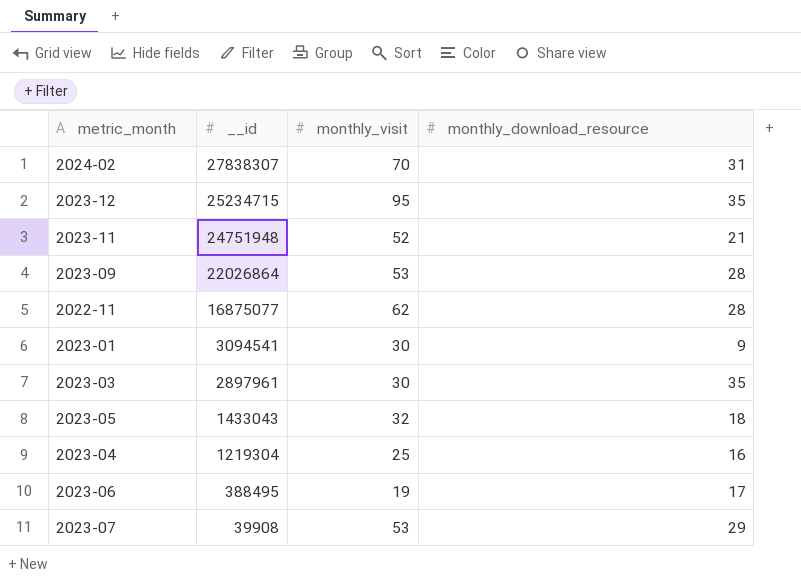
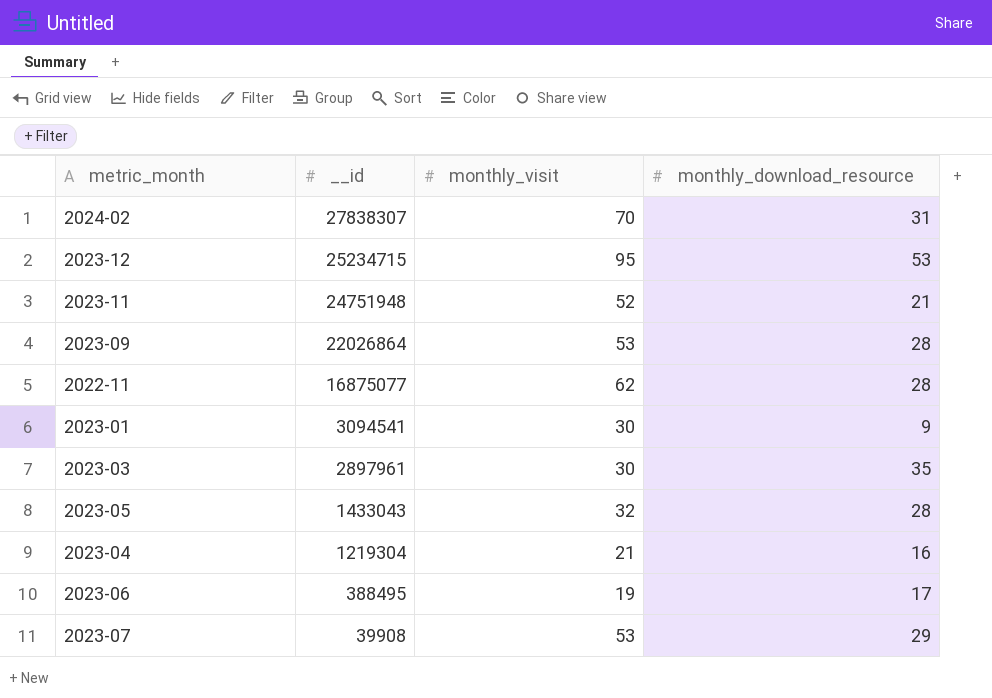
2023-12 | monthly_download_resource: 35 -> 53
2023-05 | monthly_download_resource: 18 -> 28
2023-04 | monthly_visit: 25 -> 21

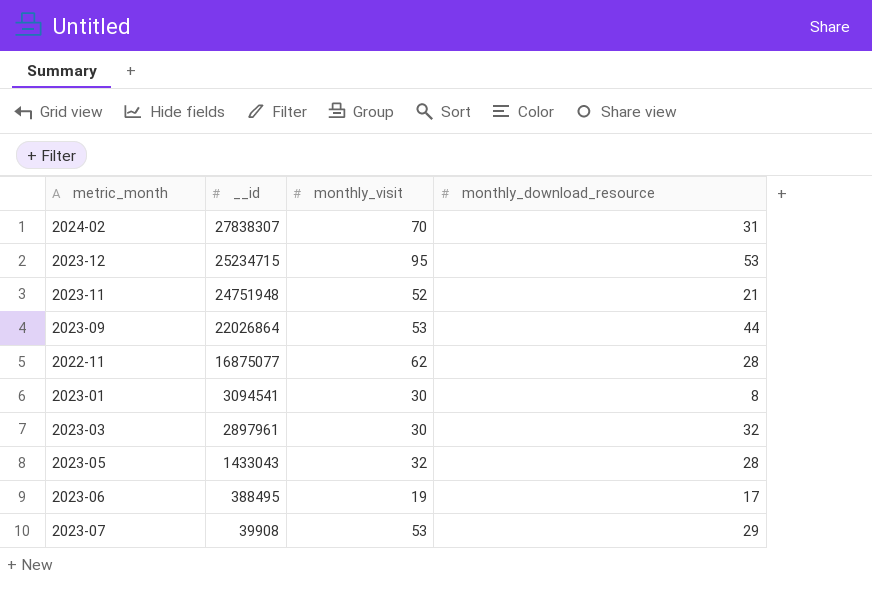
row 2023-04: 1219304 | 21 | 16 -> none
2023-09 | monthly_download_resource: 28 -> 44
2023-01 | monthly_download_resource: 9 -> 8
2023-03 | monthly_download_resource: 35 -> 32

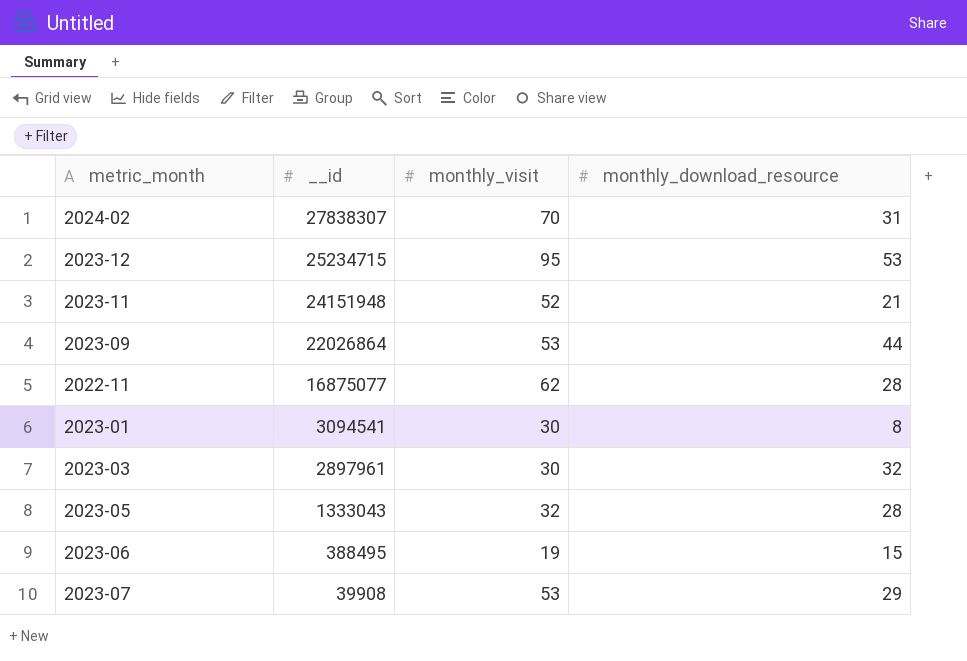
2023-11 | __id: 24751948 -> 24151948
2023-05 | __id: 1433043 -> 1333043
2023-06 | monthly_download_resource: 17 -> 15

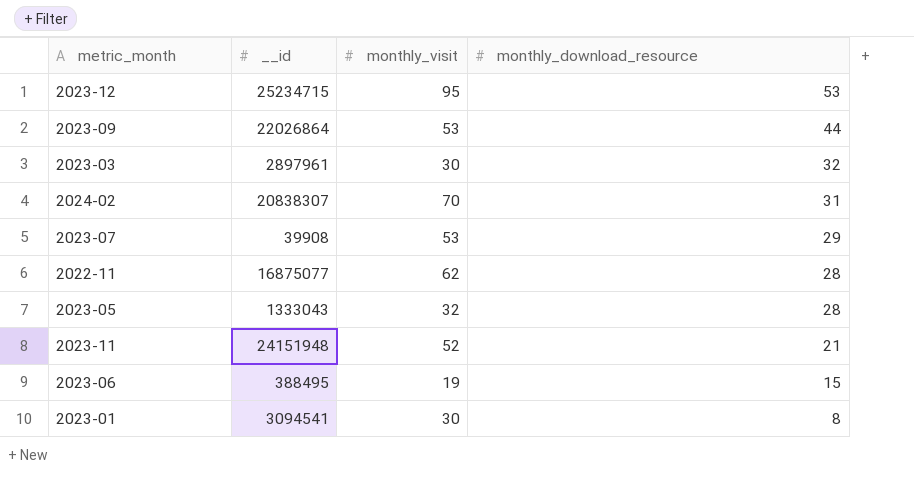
row order: __id descending -> monthly_download_resource descending
2024-02 | __id: 27838307 -> 20838307

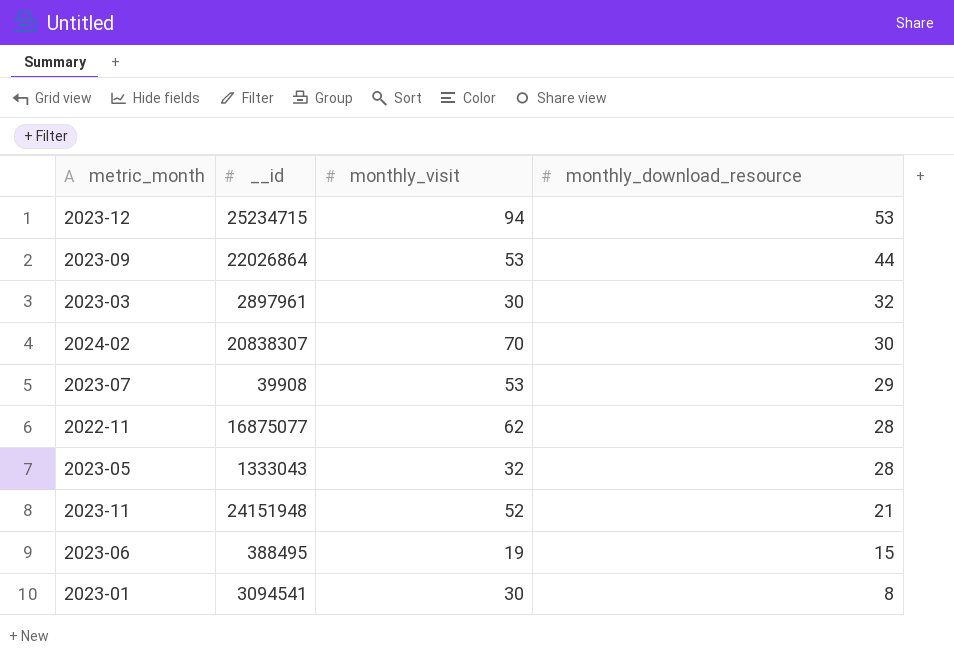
2023-12 | monthly_visit: 95 -> 94
2024-02 | monthly_download_resource: 31 -> 30

